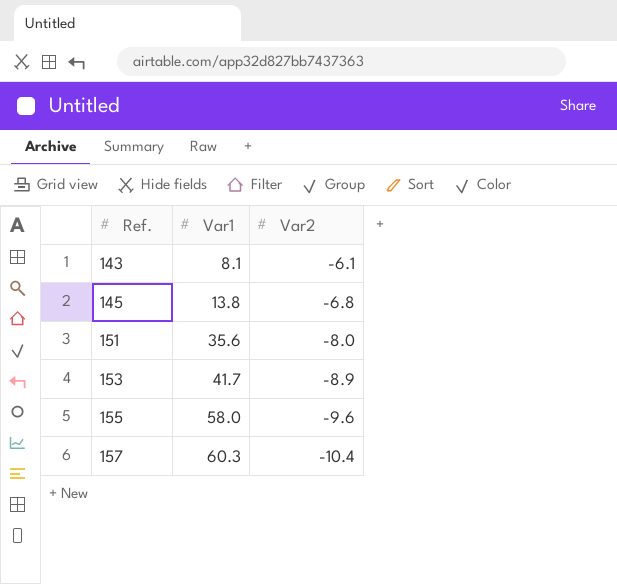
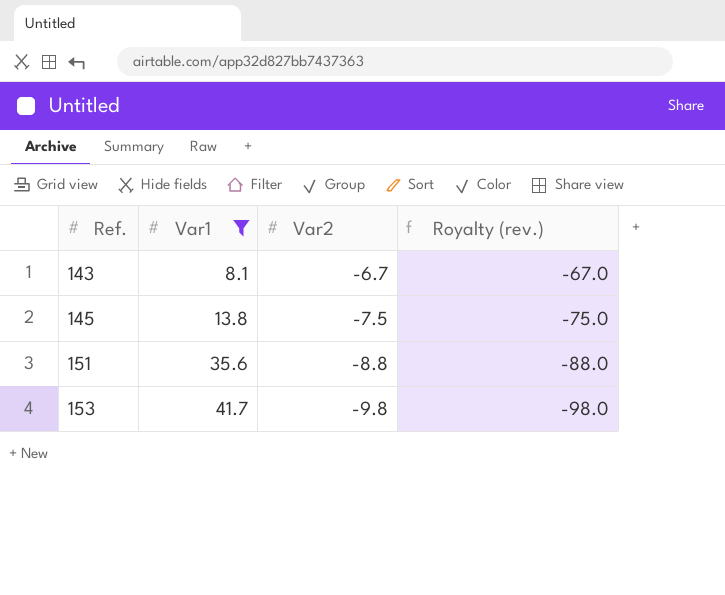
filter: none -> Var1 <= 41.7
column Royalty (rev.) | formula: none -> [Var2] * 10
143 | Var2: -6.1 -> -6.7
145 | Var2: -6.8 -> -7.5
151 | Var2: -8.0 -> -8.8
153 | Var2: -8.9 -> -9.8

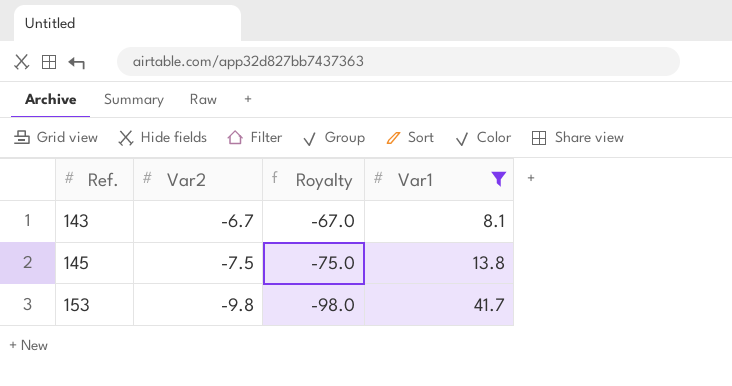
column name: Royalty (rev.) -> Royalty
column Var1 | position: 2 -> 4
row 151: 35.6 | -8.8 | -88.0 -> none

